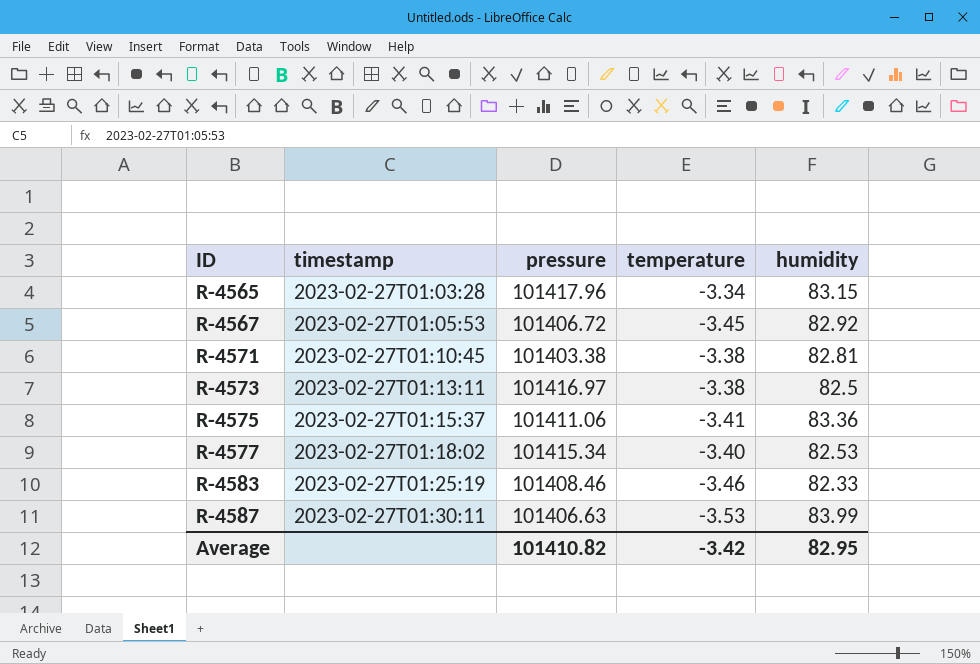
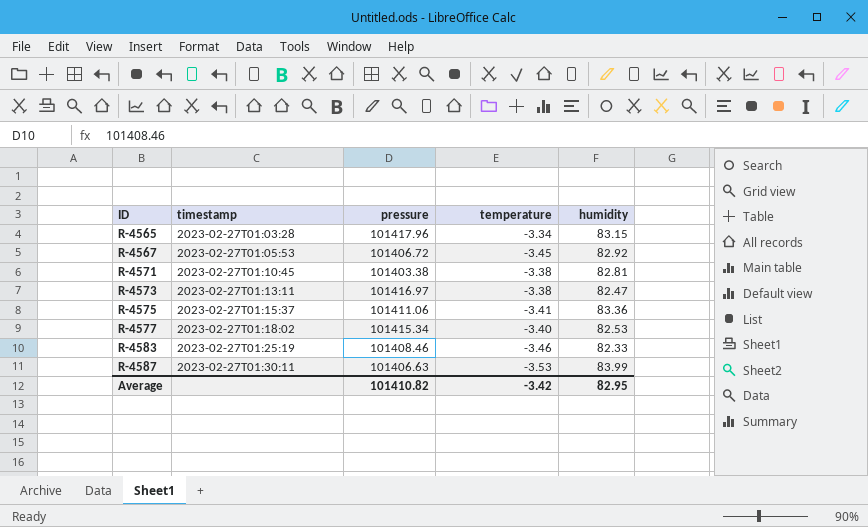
R-4573 | humidity: 82.5 -> 82.47

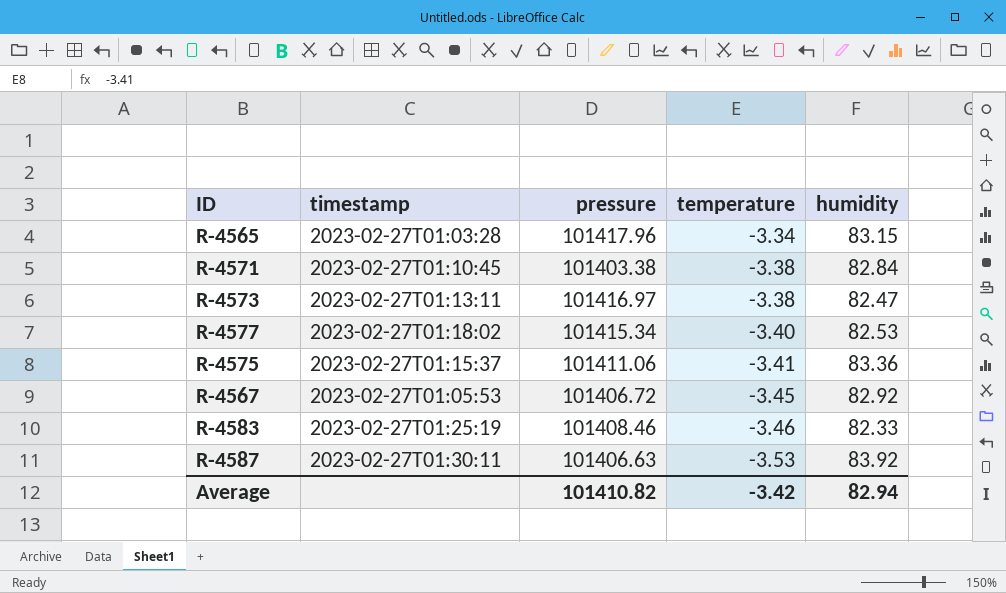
row order: ID ascending -> temperature descending
R-4571 | humidity: 82.81 -> 82.84
R-4587 | humidity: 83.99 -> 83.92
Average | humidity: 82.95 -> 82.94

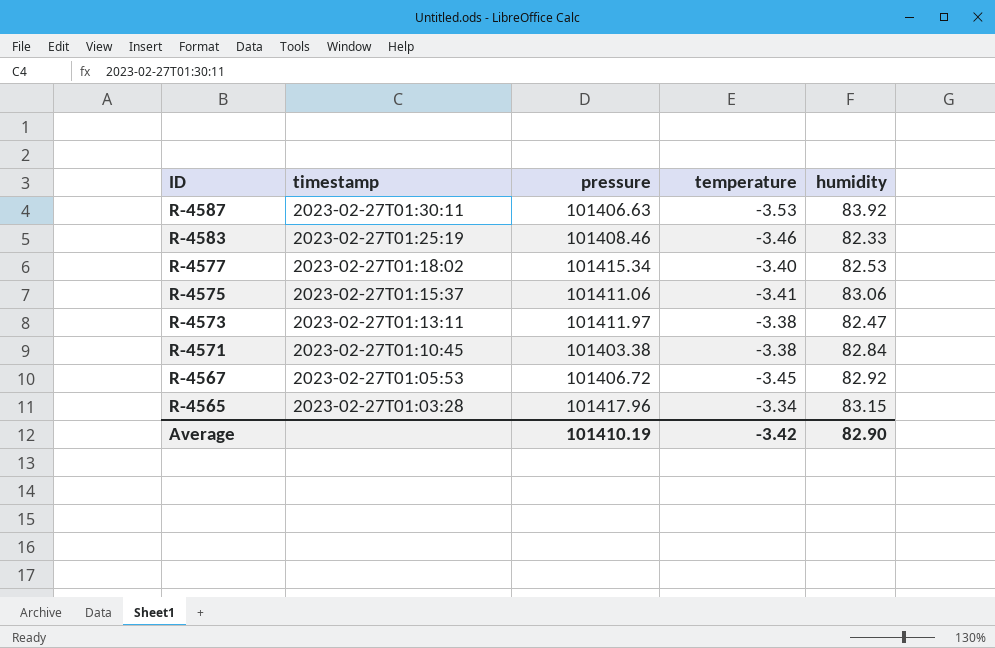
row order: temperature descending -> ID descending
R-4575 | humidity: 83.36 -> 83.06
R-4573 | pressure: 101416.97 -> 101411.97
Average | pressure: 101410.82 -> 101410.19
Average | humidity: 82.94 -> 82.90

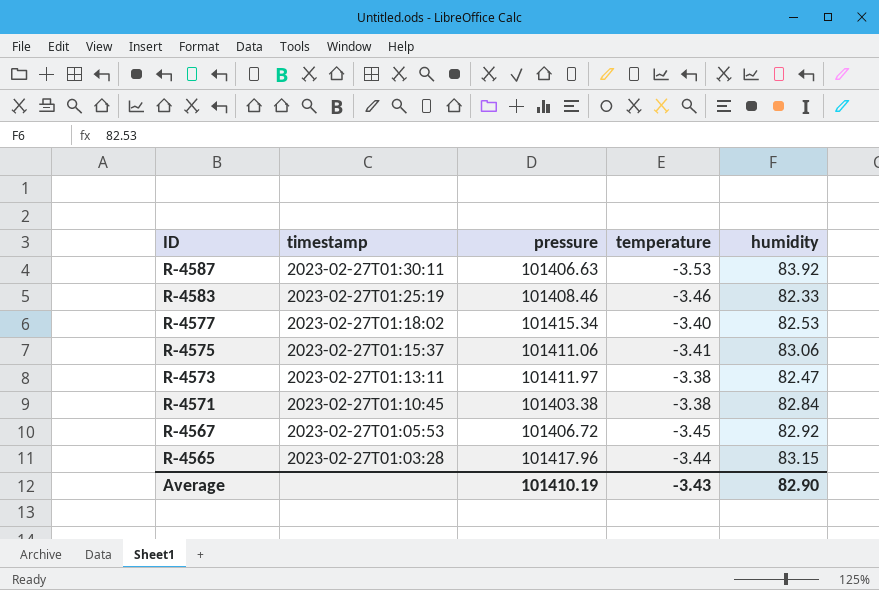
R-4565 | temperature: -3.34 -> -3.44
Average | temperature: -3.42 -> -3.43

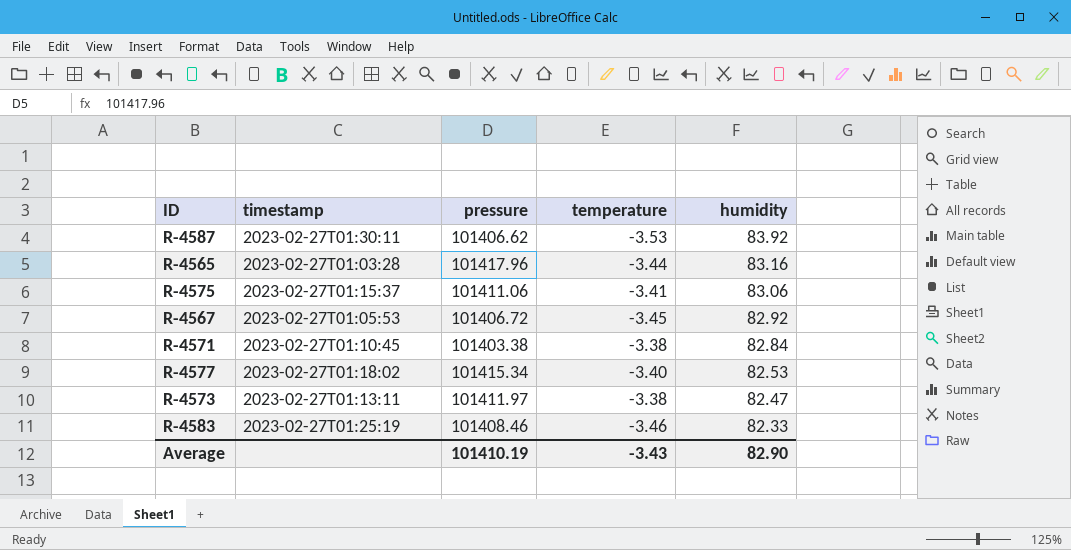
row order: ID descending -> humidity descending
R-4587 | pressure: 101406.63 -> 101406.62
R-4565 | humidity: 83.15 -> 83.16

